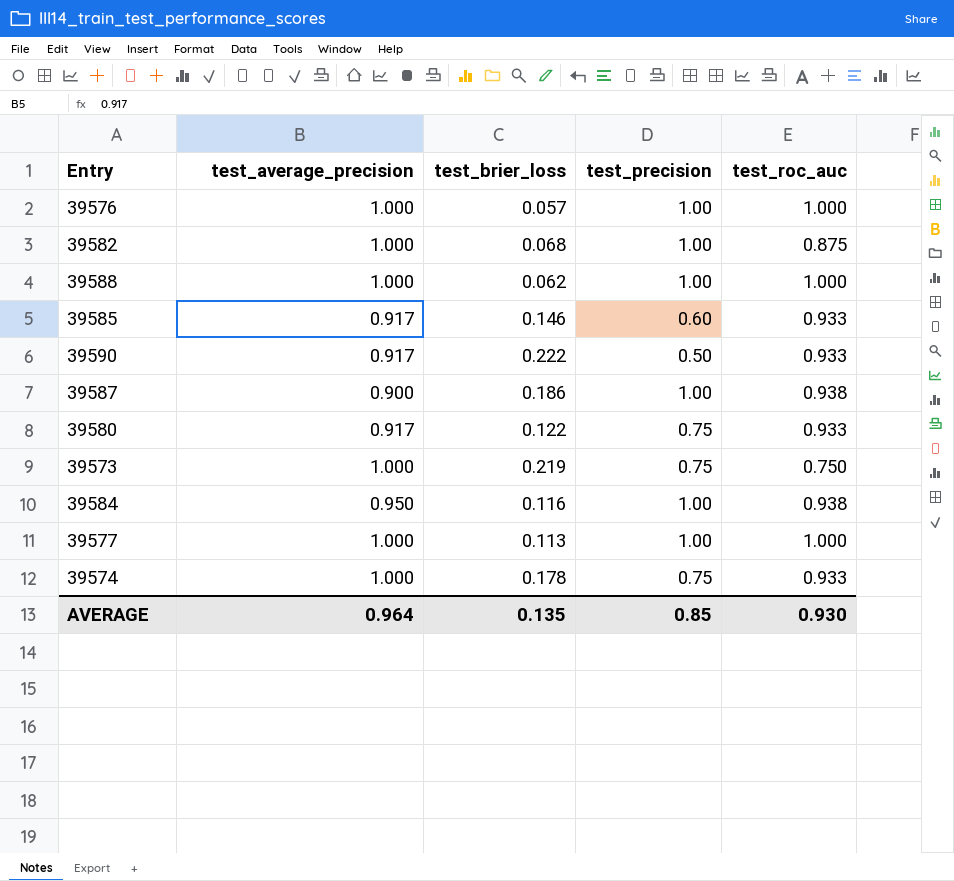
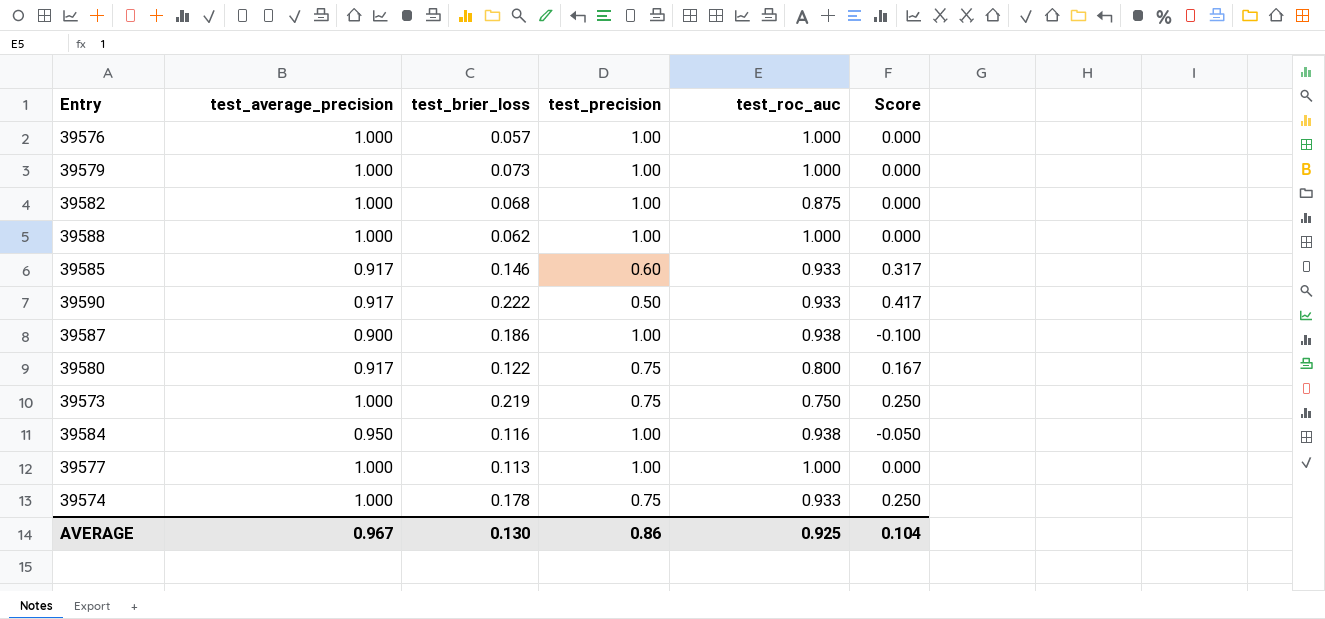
column Score | formula: none -> [test_average_precision] - [test_precision]
row 39579: none -> 1.000 | 0.073 | 1.00 | 1.000 | 0.000
39580 | test_roc_auc: 0.933 -> 0.800
AVERAGE | test_average_precision: 0.964 -> 0.967
AVERAGE | test_brier_loss: 0.135 -> 0.130
AVERAGE | test_precision: 0.85 -> 0.86
AVERAGE | test_roc_auc: 0.930 -> 0.925

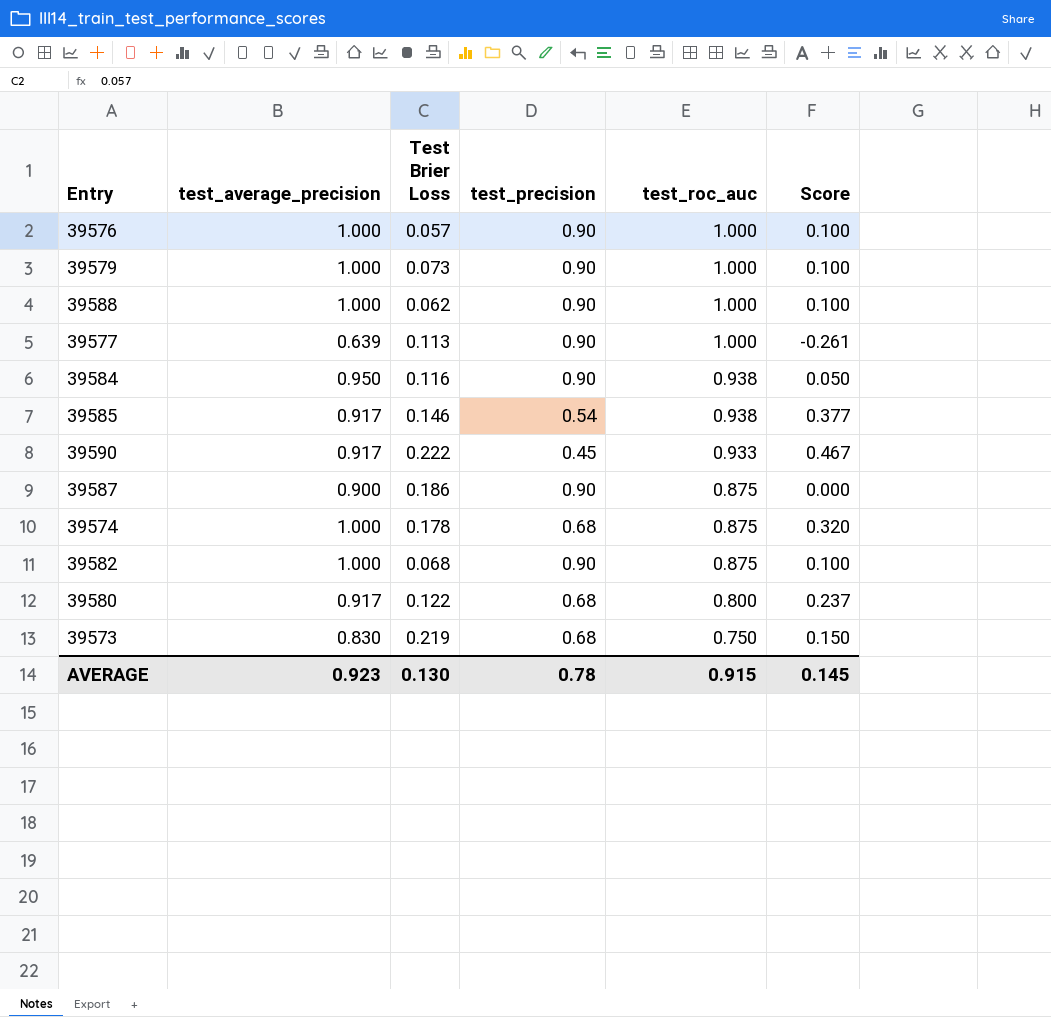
row order: none -> test_roc_auc descending
column name: test_brier_loss -> Test Brier Loss
39576 | test_precision: 1.00 -> 0.90
39576 | Score: 0.000 -> 0.100
39579 | test_precision: 1.00 -> 0.90
39579 | Score: 0.000 -> 0.100
39588 | test_precision: 1.00 -> 0.90
39588 | Score: 0.000 -> 0.100
39577 | test_average_precision: 1.000 -> 0.639
39577 | test_precision: 1.00 -> 0.90
39577 | Score: 0.000 -> -0.261
39584 | test_precision: 1.00 -> 0.90
39584 | Score: -0.050 -> 0.050
39585 | test_precision: 0.60 -> 0.54
39585 | test_roc_auc: 0.933 -> 0.938
39585 | Score: 0.317 -> 0.377
39590 | test_precision: 0.50 -> 0.45
39590 | Score: 0.417 -> 0.467
39587 | test_precision: 1.00 -> 0.90
39587 | test_roc_auc: 0.938 -> 0.875
39587 | Score: -0.100 -> 0.000
39574 | test_precision: 0.75 -> 0.68
39574 | test_roc_auc: 0.933 -> 0.875
39574 | Score: 0.250 -> 0.320
39582 | test_precision: 1.00 -> 0.90
39582 | Score: 0.000 -> 0.100
39580 | test_precision: 0.75 -> 0.68
39580 | Score: 0.167 -> 0.237
39573 | test_average_precision: 1.000 -> 0.830
39573 | test_precision: 0.75 -> 0.68
39573 | Score: 0.250 -> 0.150
AVERAGE | test_average_precision: 0.967 -> 0.923
AVERAGE | test_precision: 0.86 -> 0.78
AVERAGE | test_roc_auc: 0.925 -> 0.915
AVERAGE | Score: 0.104 -> 0.145

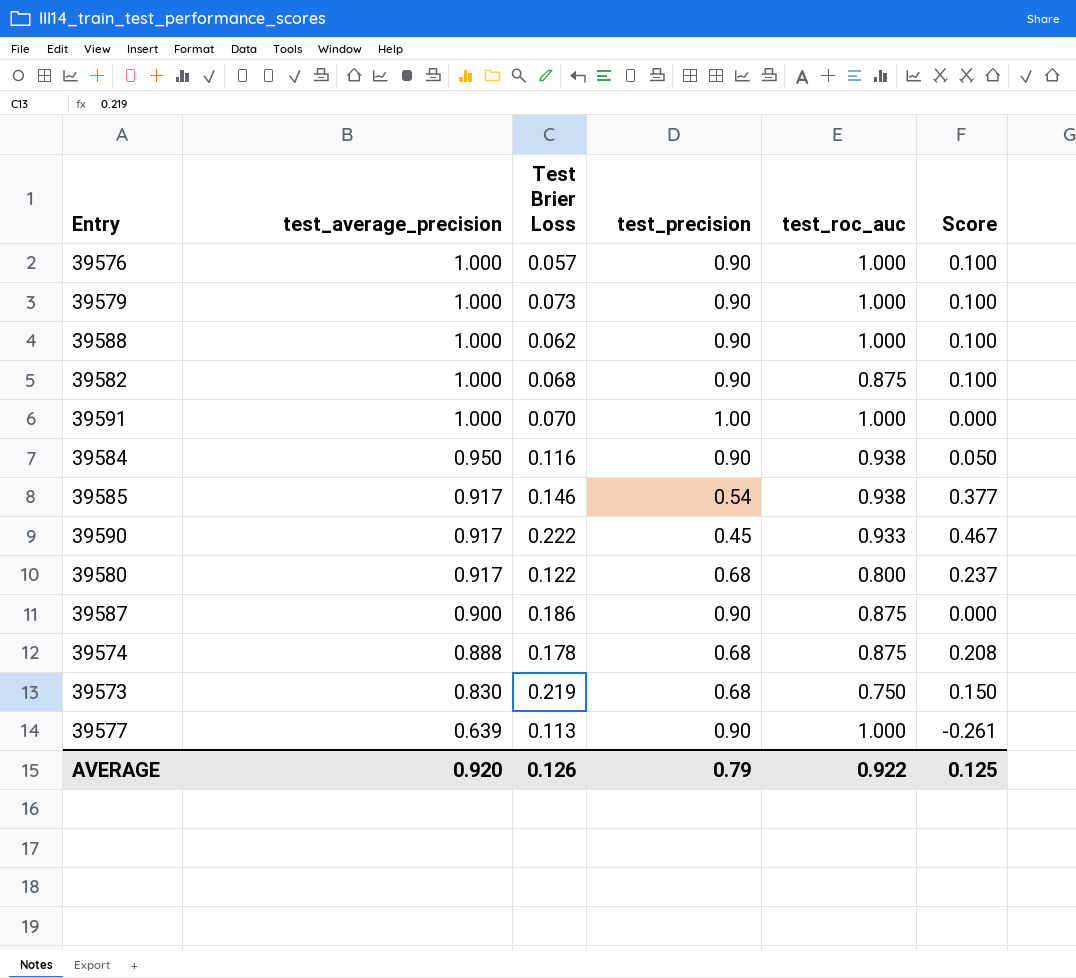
row order: test_roc_auc descending -> test_average_precision descending
row 39591: none -> 1.000 | 0.070 | 1.00 | 1.000 | 0.000
39574 | test_average_precision: 1.000 -> 0.888
39574 | Score: 0.320 -> 0.208
AVERAGE | test_average_precision: 0.923 -> 0.920
AVERAGE | Test Brier Loss: 0.130 -> 0.126
AVERAGE | test_precision: 0.78 -> 0.79
AVERAGE | test_roc_auc: 0.915 -> 0.922
AVERAGE | Score: 0.145 -> 0.125

